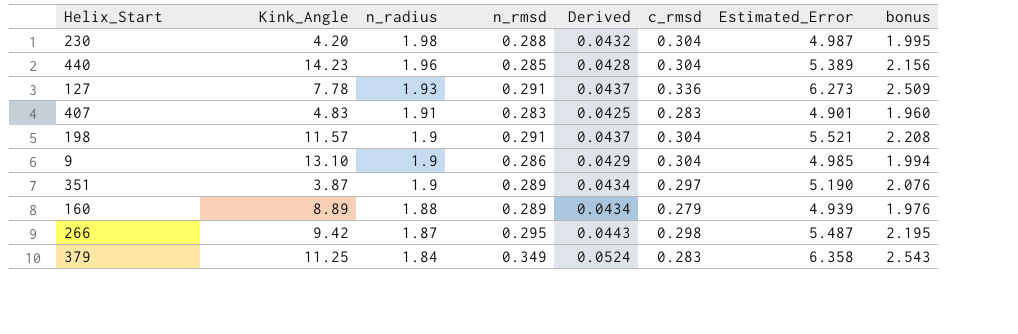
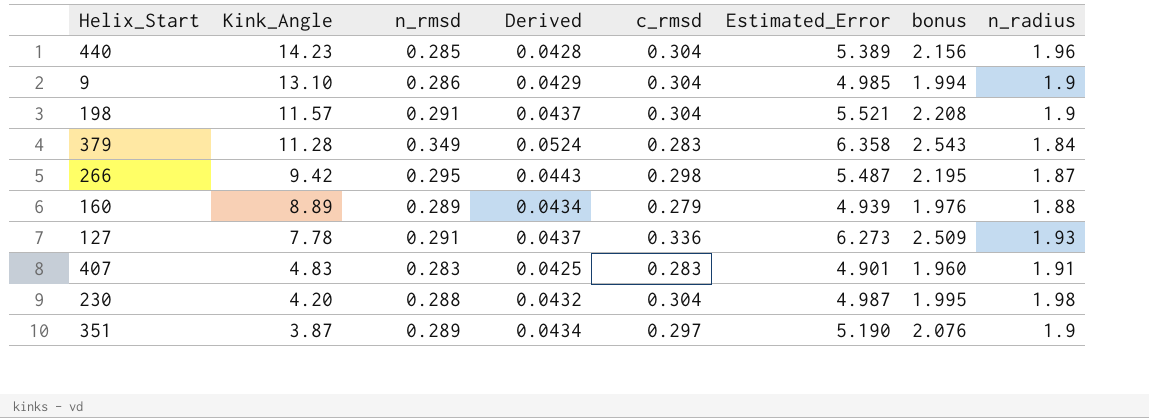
row order: n_radius descending -> Kink_Angle descending
column n_radius | position: 3 -> 8
379 | Kink_Angle: 11.25 -> 11.28

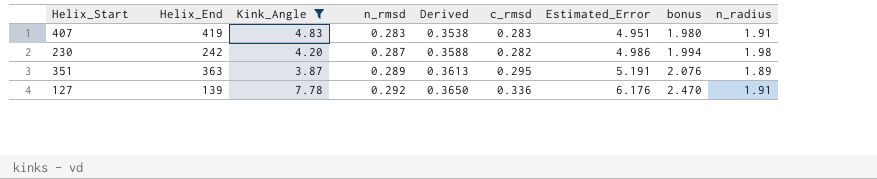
filter: none -> Kink_Angle <= 7.78
row order: Kink_Angle descending -> n_rmsd ascending
column Helix_End | position: none -> 2
column Derived | formula: [n_rmsd] * 0.15 -> [n_rmsd] * 1.25
407 | Estimated_Error: 4.901 -> 4.951
407 | bonus: 1.960 -> 1.980
230 | n_rmsd: 0.288 -> 0.287
230 | c_rmsd: 0.304 -> 0.282
230 | Estimated_Error: 4.987 -> 4.986
230 | bonus: 1.995 -> 1.994
351 | c_rmsd: 0.297 -> 0.295
351 | Estimated_Error: 5.190 -> 5.191
351 | n_radius: 1.9 -> 1.89
127 | n_rmsd: 0.291 -> 0.292
127 | Estimated_Error: 6.273 -> 6.176
127 | bonus: 2.509 -> 2.470
127 | n_radius: 1.93 -> 1.91

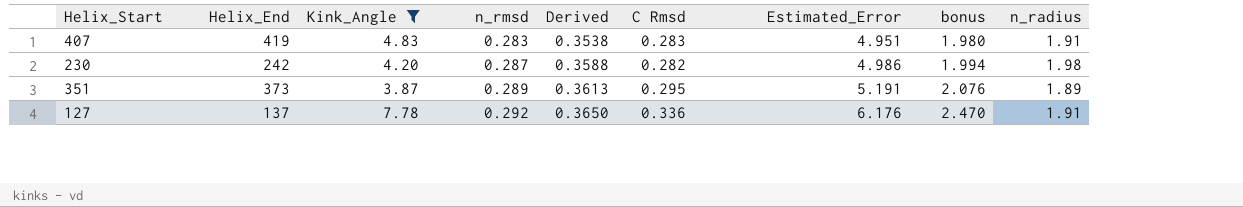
column name: c_rmsd -> C Rmsd
351 | Helix_End: 363 -> 373
127 | Helix_End: 139 -> 137

